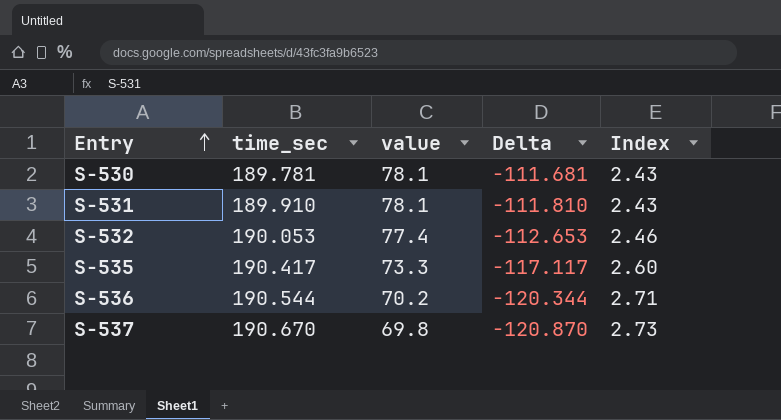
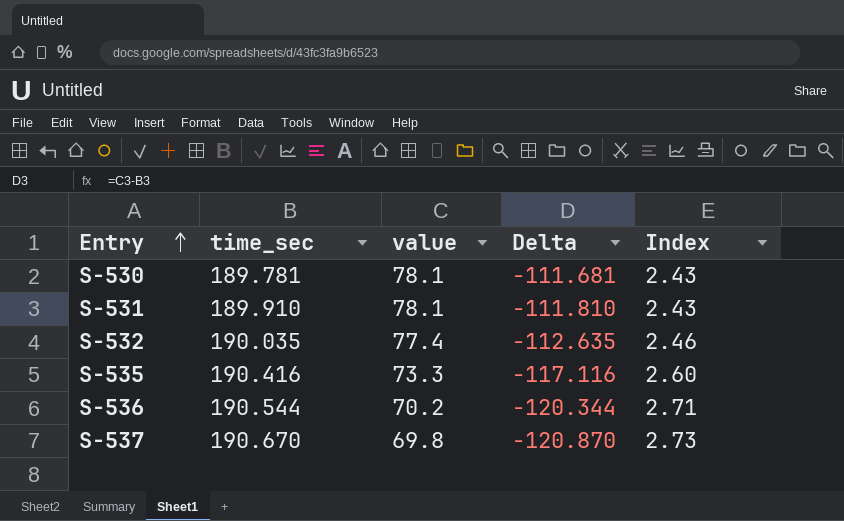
S-532 | time_sec: 190.053 -> 190.035
S-532 | Delta: -112.653 -> -112.635
S-535 | time_sec: 190.417 -> 190.416
S-535 | Delta: -117.117 -> -117.116

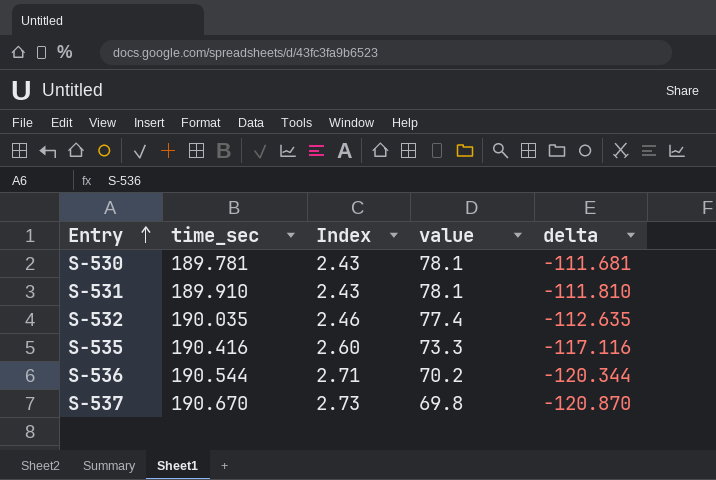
column Index | position: 5 -> 3
column name: Delta -> delta

